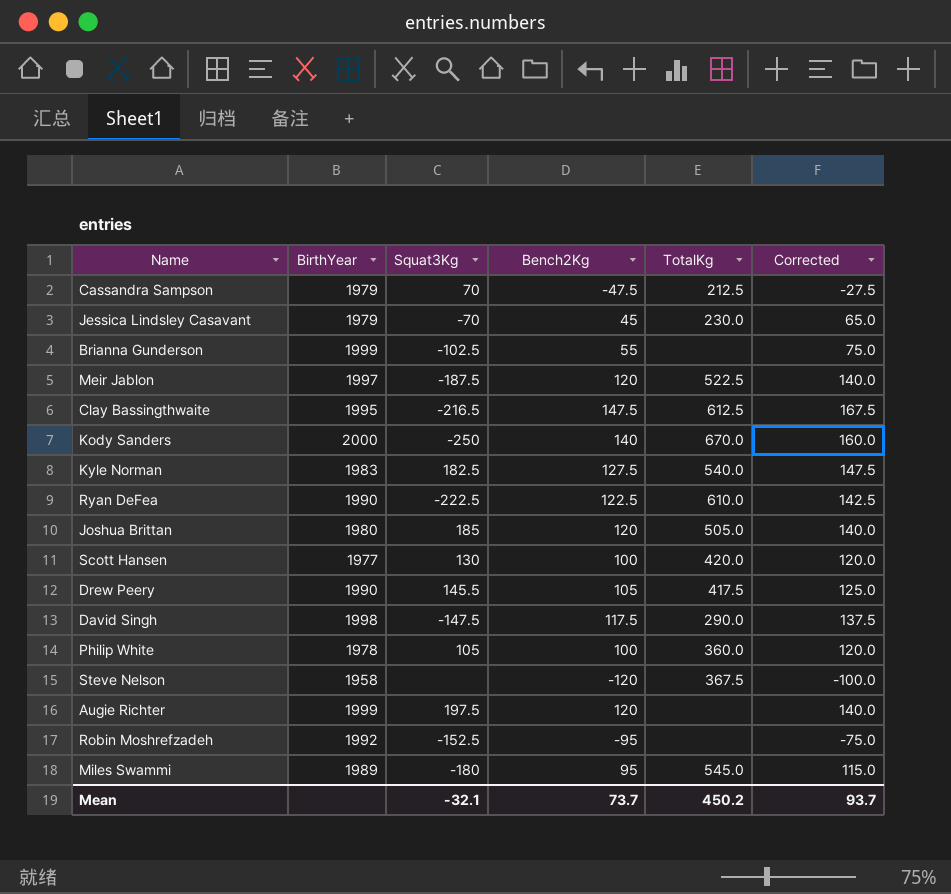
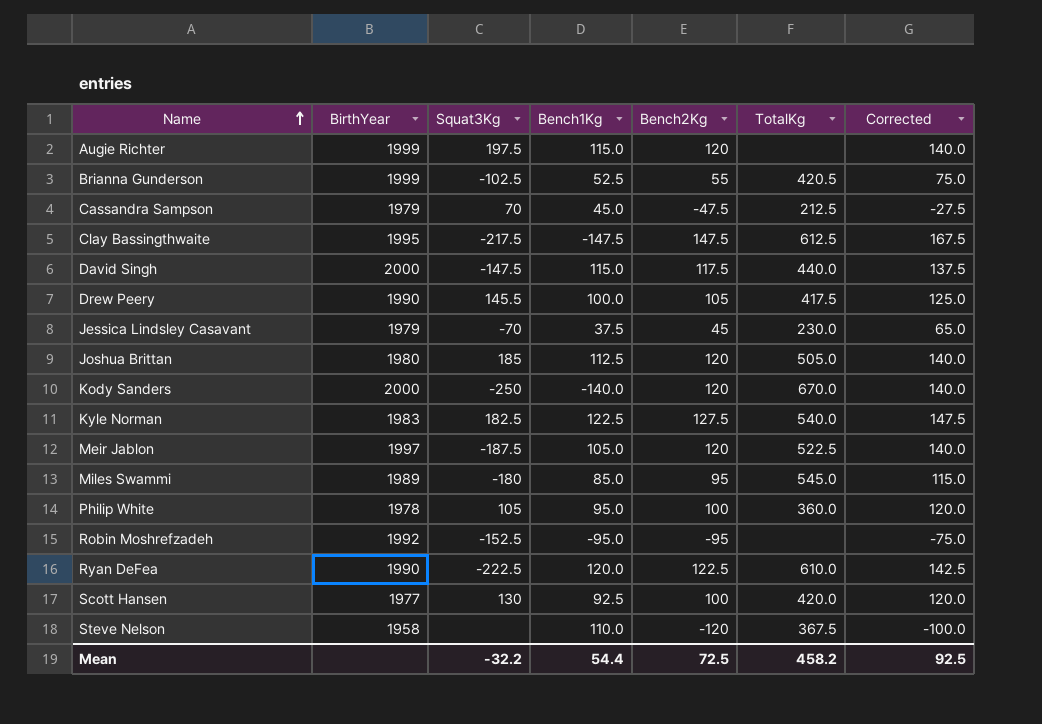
row order: none -> Name ascending
column Bench1Kg | position: none -> 4
Brianna Gunderson | TotalKg: none -> 420.5
Clay Bassingthwaite | Squat3Kg: -216.5 -> -217.5
David Singh | BirthYear: 1998 -> 2000
David Singh | TotalKg: 290.0 -> 440.0
Kody Sanders | Bench2Kg: 140 -> 120
Kody Sanders | Corrected: 160.0 -> 140.0
Mean | Squat3Kg: -32.1 -> -32.2
Mean | Bench2Kg: 73.7 -> 72.5
Mean | TotalKg: 450.2 -> 458.2
Mean | Corrected: 93.7 -> 92.5

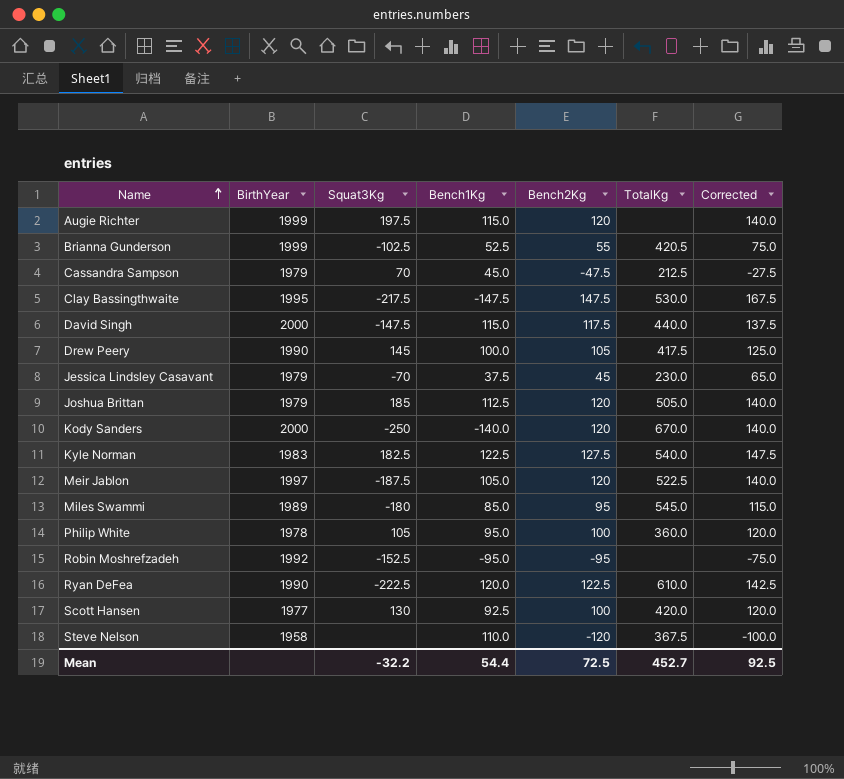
Clay Bassingthwaite | TotalKg: 612.5 -> 530.0
Drew Peery | Squat3Kg: 145.5 -> 145
Joshua Brittan | BirthYear: 1980 -> 1979
Mean | TotalKg: 458.2 -> 452.7

